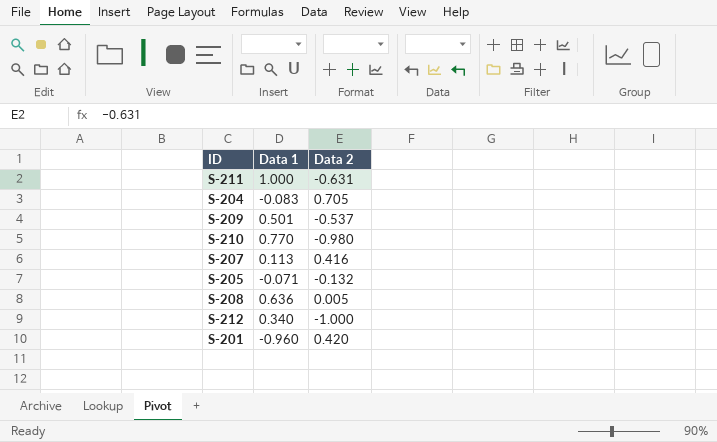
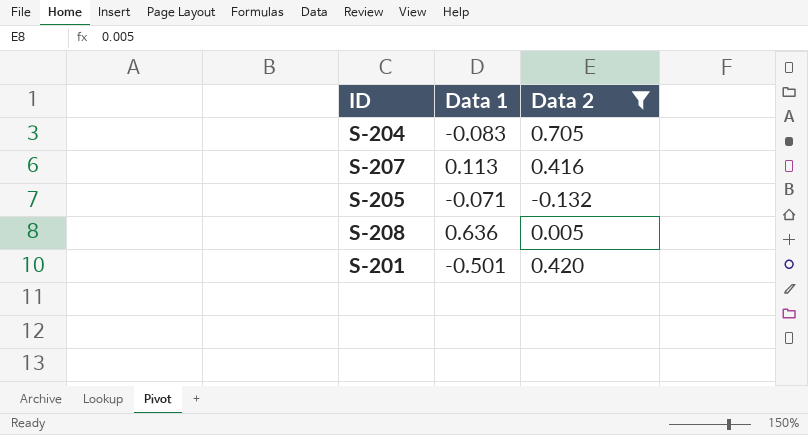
filter: none -> Data 2 >= -0.132
S-201 | Data 1: -0.960 -> -0.501

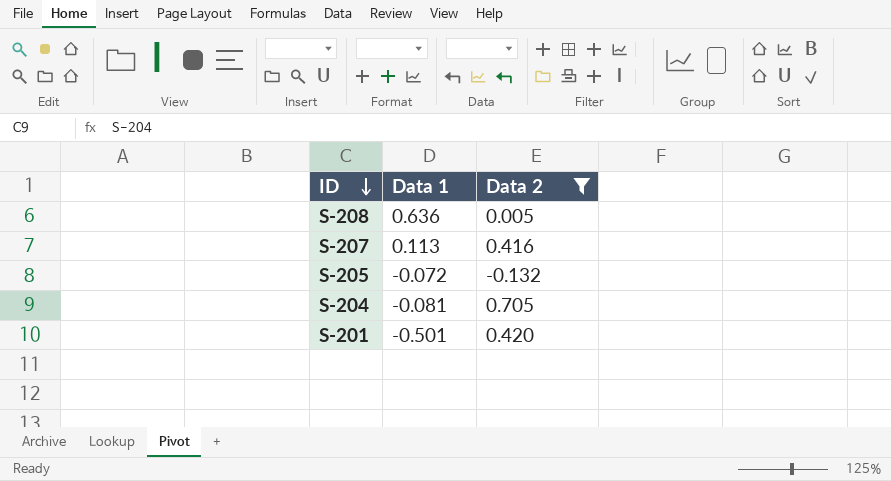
row order: none -> ID descending
S-205 | Data 1: -0.071 -> -0.072
S-204 | Data 1: -0.083 -> -0.081

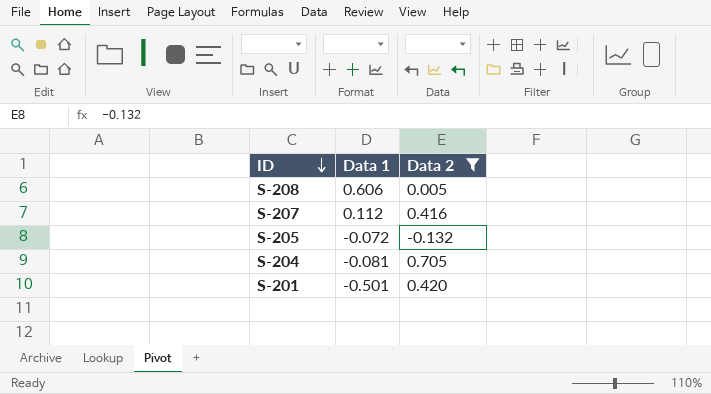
S-208 | Data 1: 0.636 -> 0.606
S-207 | Data 1: 0.113 -> 0.112

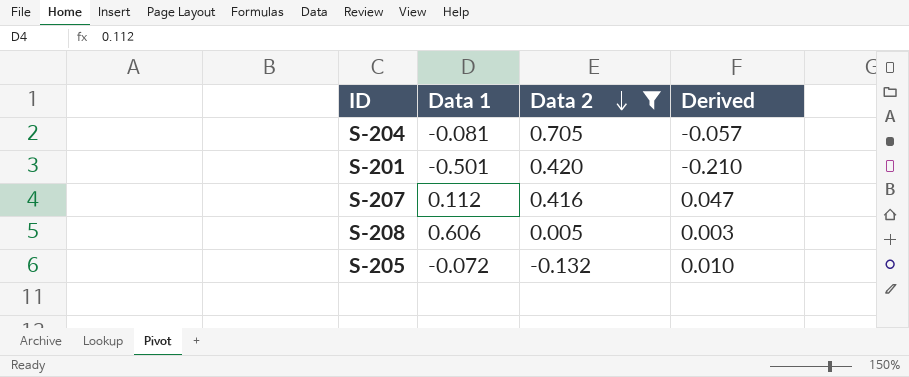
row order: ID descending -> Data 2 descending
column Derived | formula: none -> [Data 1] * [Data 2]

